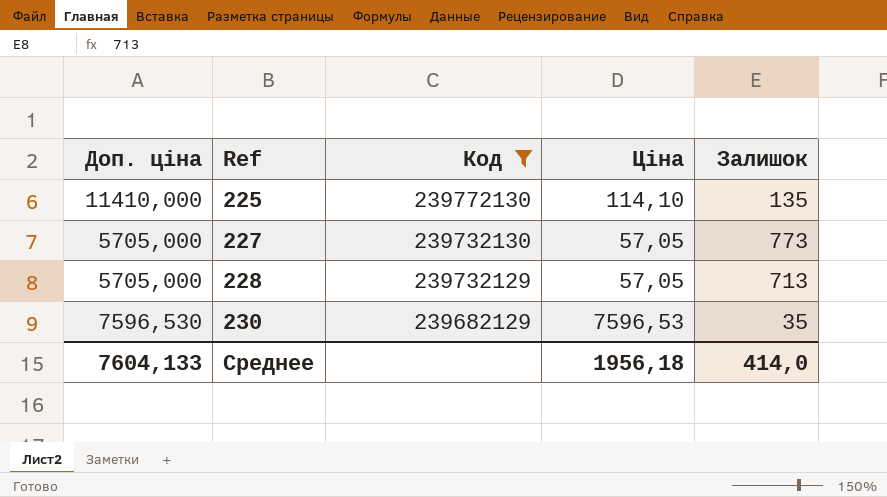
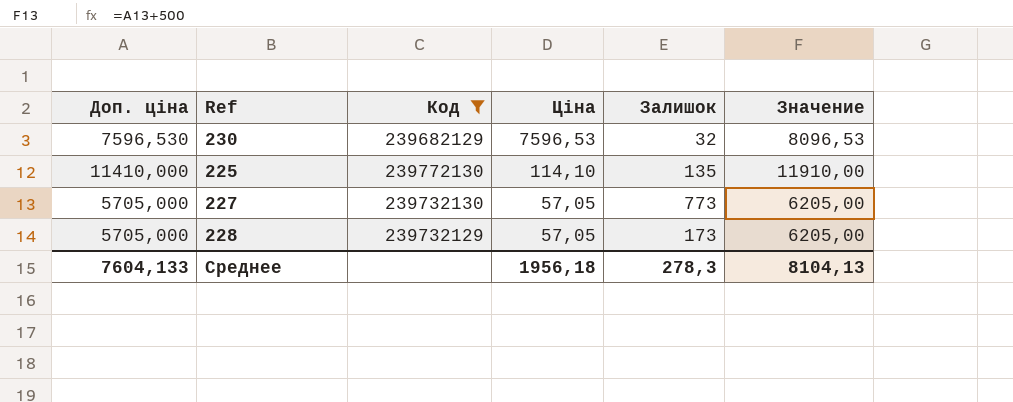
row order: Ref ascending -> Ціна descending
column Значение | formula: none -> [Доп. ціна] + 500
230 | Залишок: 35 -> 32
228 | Залишок: 713 -> 173
Среднее | Залишок: 414,0 -> 278,3

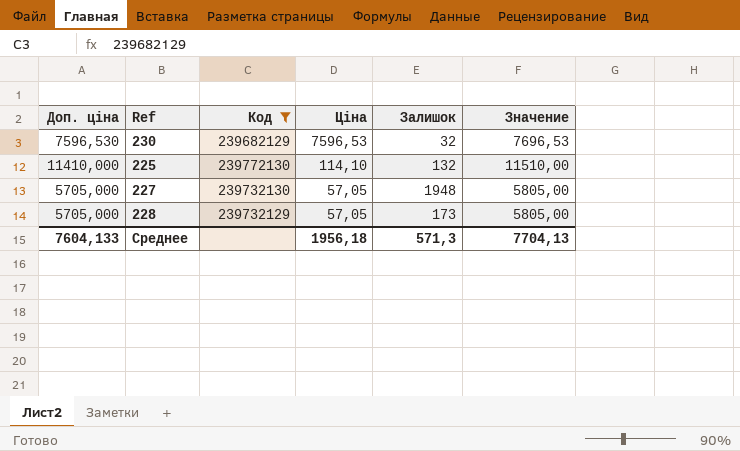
column Значение | formula: [Доп. ціна] + 500 -> [Доп. ціна] + 100
225 | Залишок: 135 -> 132
227 | Залишок: 773 -> 1948
Среднее | Залишок: 278,3 -> 571,3
Среднее | Значение: 8104,13 -> 7704,13

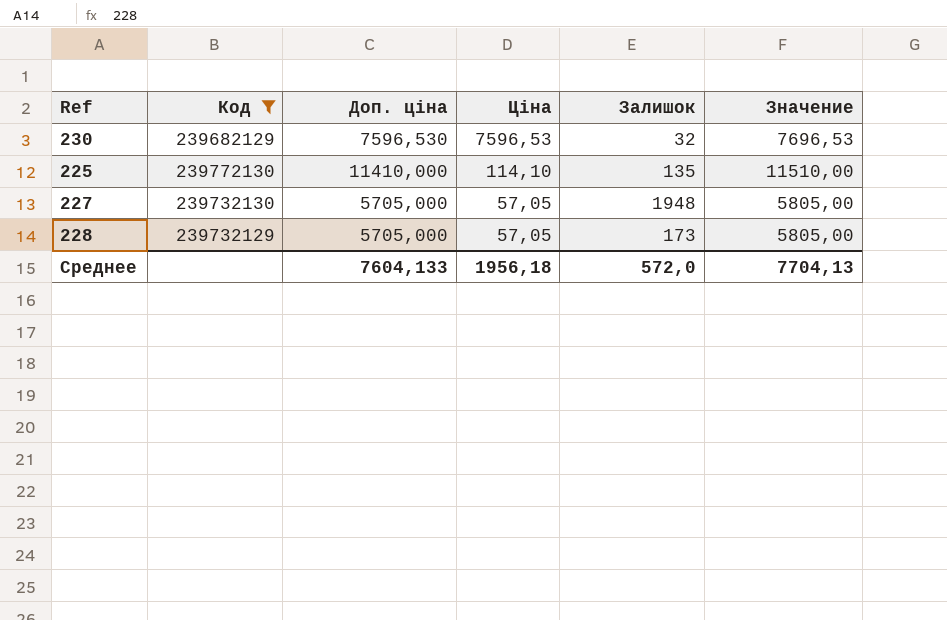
column Доп. ціна | position: 1 -> 3
225 | Залишок: 132 -> 135
Среднее | Залишок: 571,3 -> 572,0

